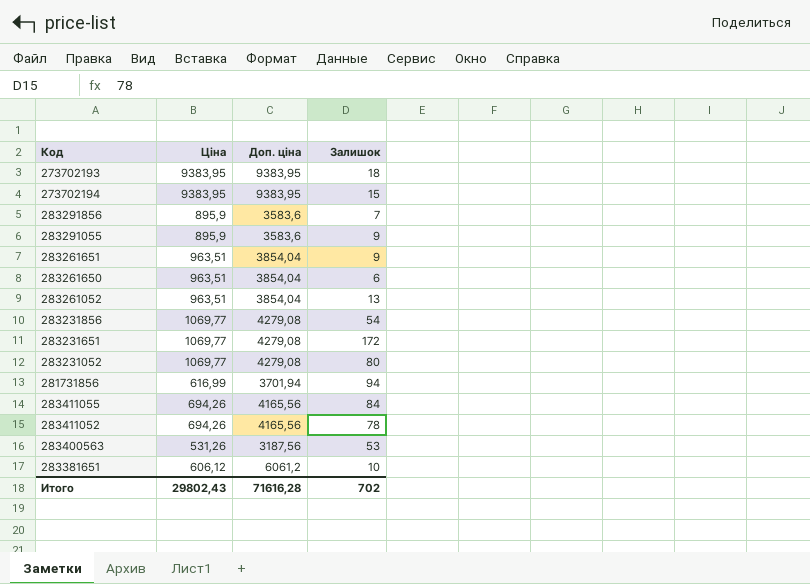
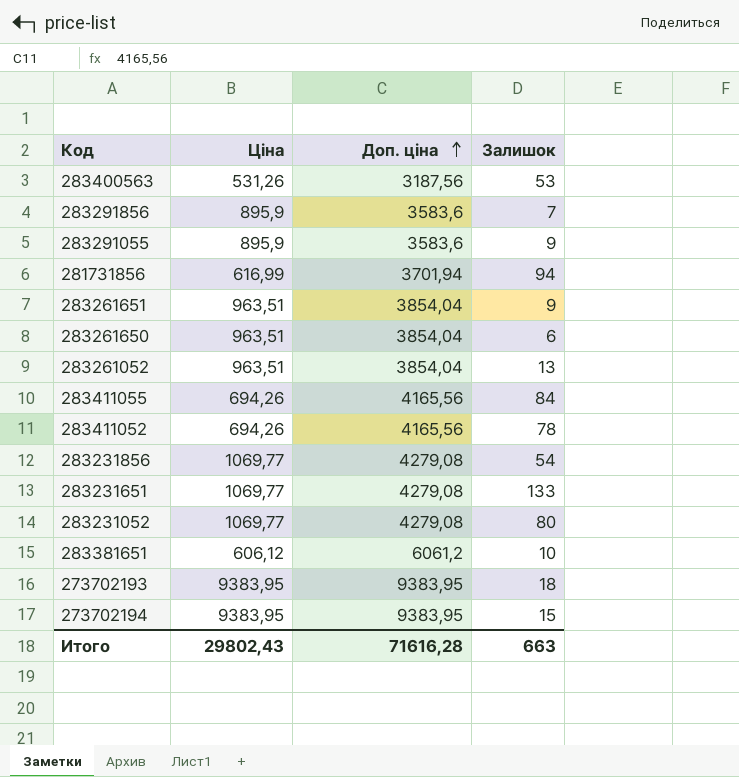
row order: none -> Доп. ціна ascending
283231651 | Залишок: 172 -> 133
Итого | Залишок: 702 -> 663

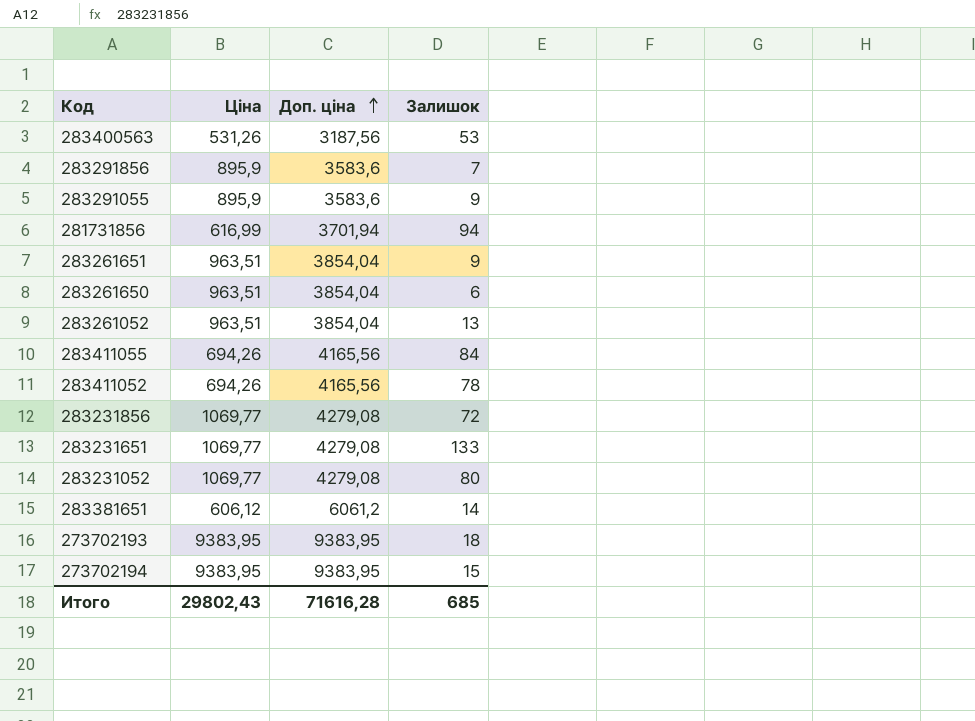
283231856 | Залишок: 54 -> 72
283381651 | Залишок: 10 -> 14
Итого | Залишок: 663 -> 685

